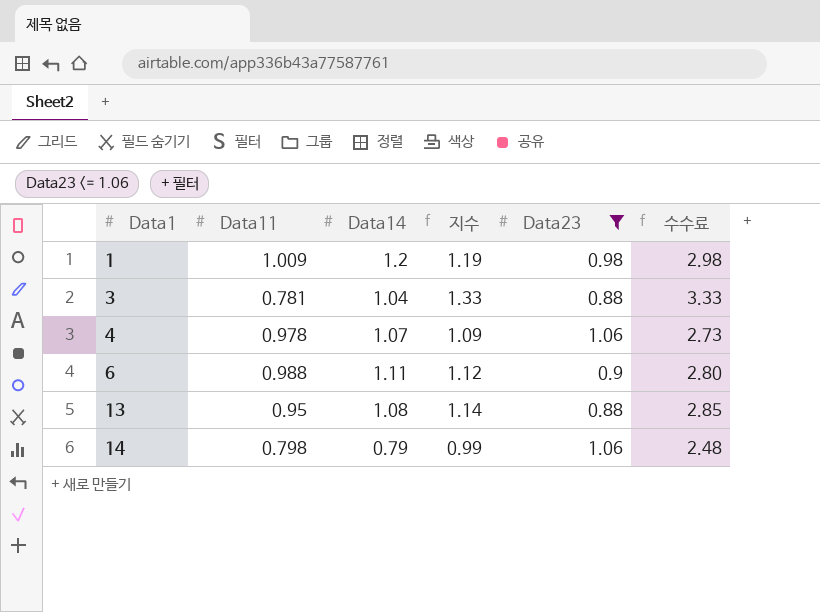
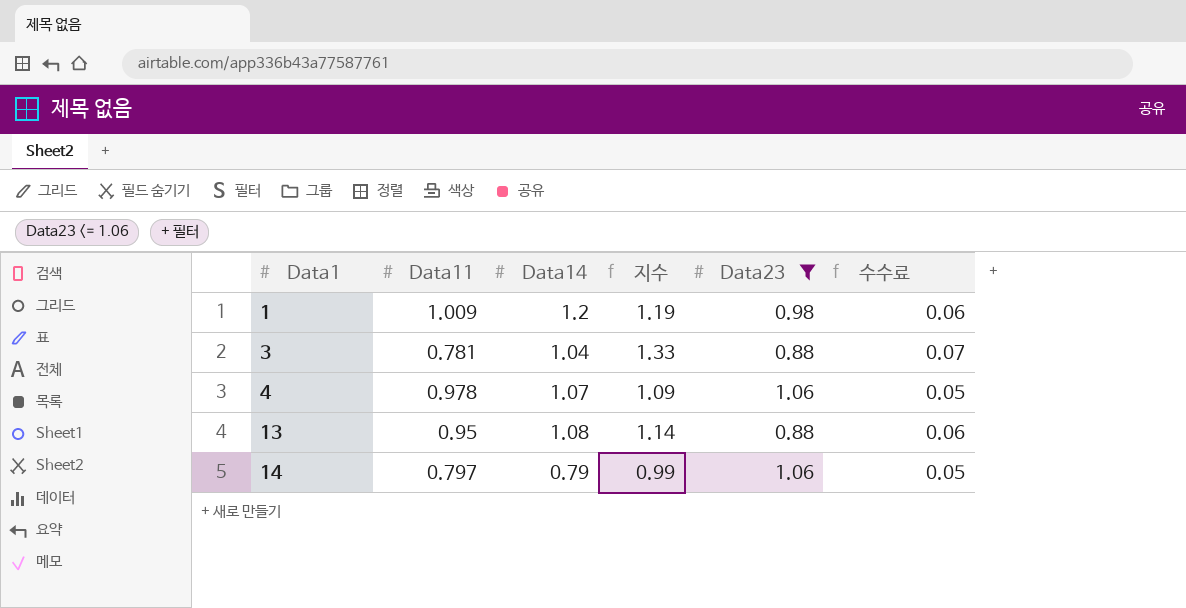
column 수수료 | formula: [지수] * 2.5 -> [지수] * 0.05
row 6: 0.988 | 1.11 | 1.12 | 0.9 | 2.80 -> none
14 | Data11: 0.798 -> 0.797

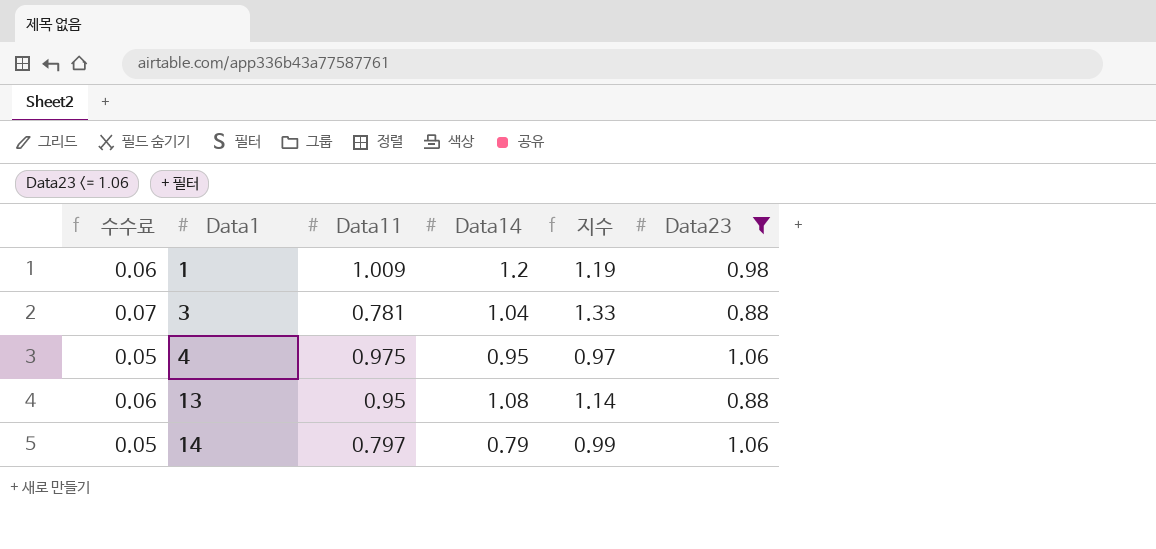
column 수수료 | position: 6 -> 1
4 | Data11: 0.978 -> 0.975
4 | Data14: 1.07 -> 0.95
4 | 지수: 1.09 -> 0.97

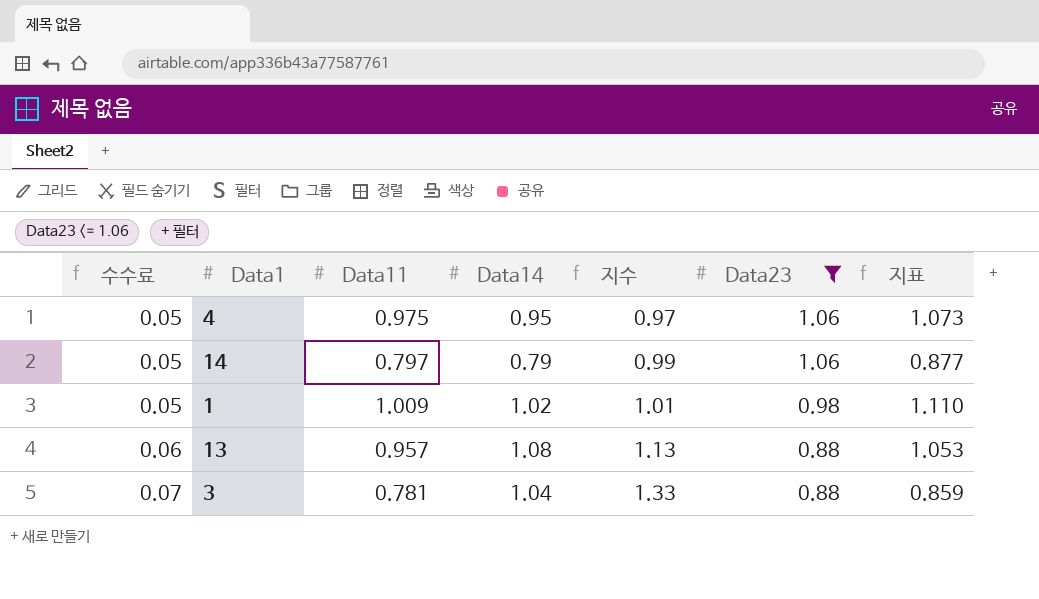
row order: Data1 ascending -> 수수료 ascending
column 지표 | formula: none -> [Data11] * 1.1
1 | 수수료: 0.06 -> 0.05
1 | Data14: 1.2 -> 1.02
1 | 지수: 1.19 -> 1.01
13 | Data11: 0.95 -> 0.957
13 | 지수: 1.14 -> 1.13

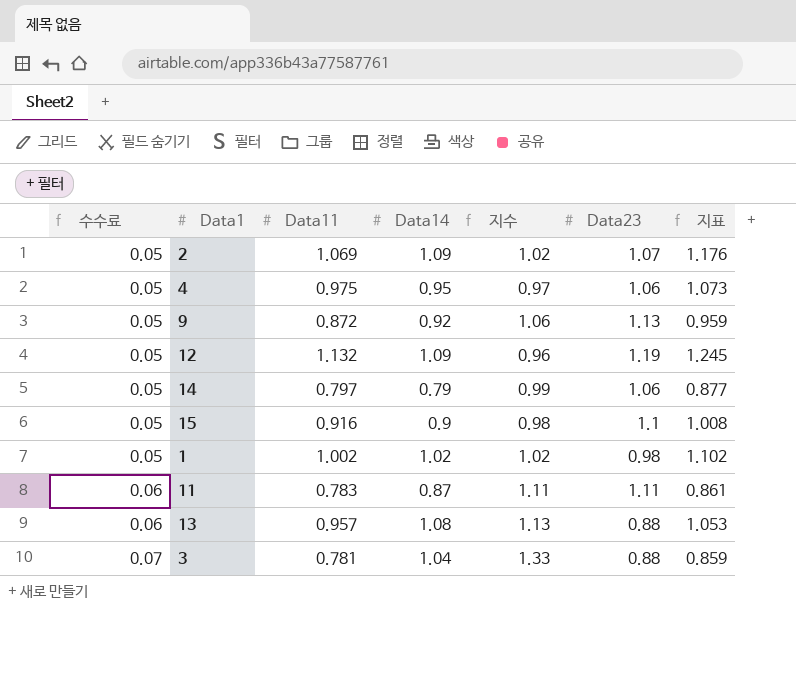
filter: Data23 <= 1.06 -> none
1 | Data11: 1.009 -> 1.002
1 | 지수: 1.01 -> 1.02
1 | 지표: 1.110 -> 1.102

